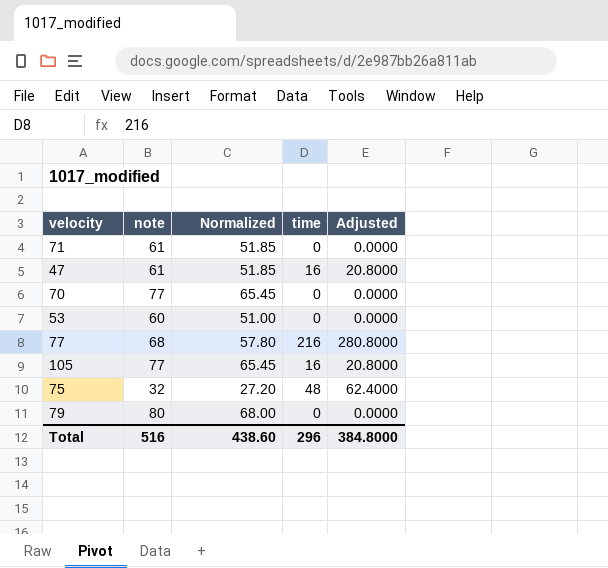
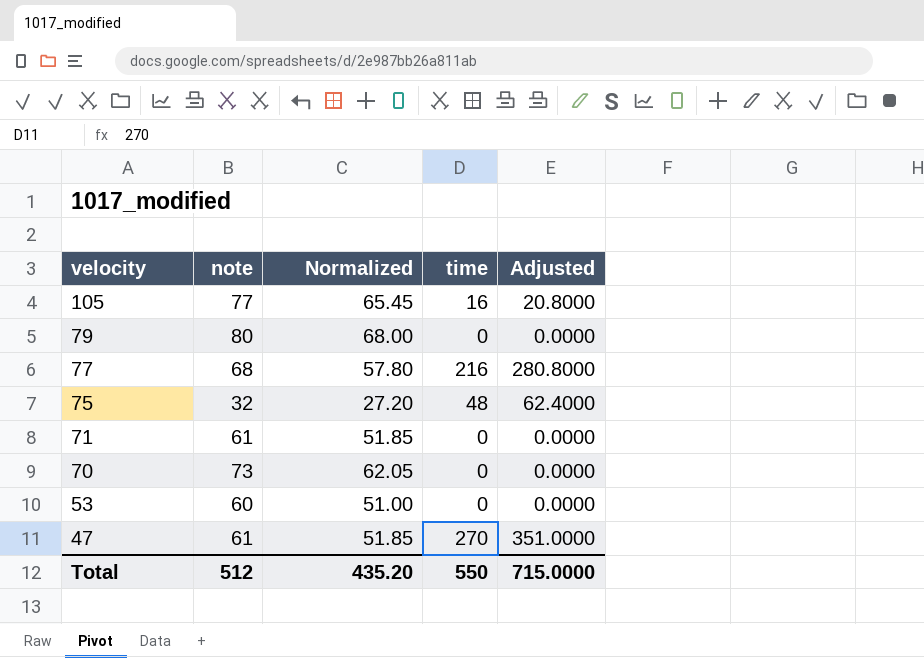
row order: none -> velocity descending
70 | note: 77 -> 73
70 | Normalized: 65.45 -> 62.05
47 | time: 16 -> 270
47 | Adjusted: 20.8000 -> 351.0000
Total | note: 516 -> 512
Total | Normalized: 438.60 -> 435.20
Total | time: 296 -> 550
Total | Adjusted: 384.8000 -> 715.0000

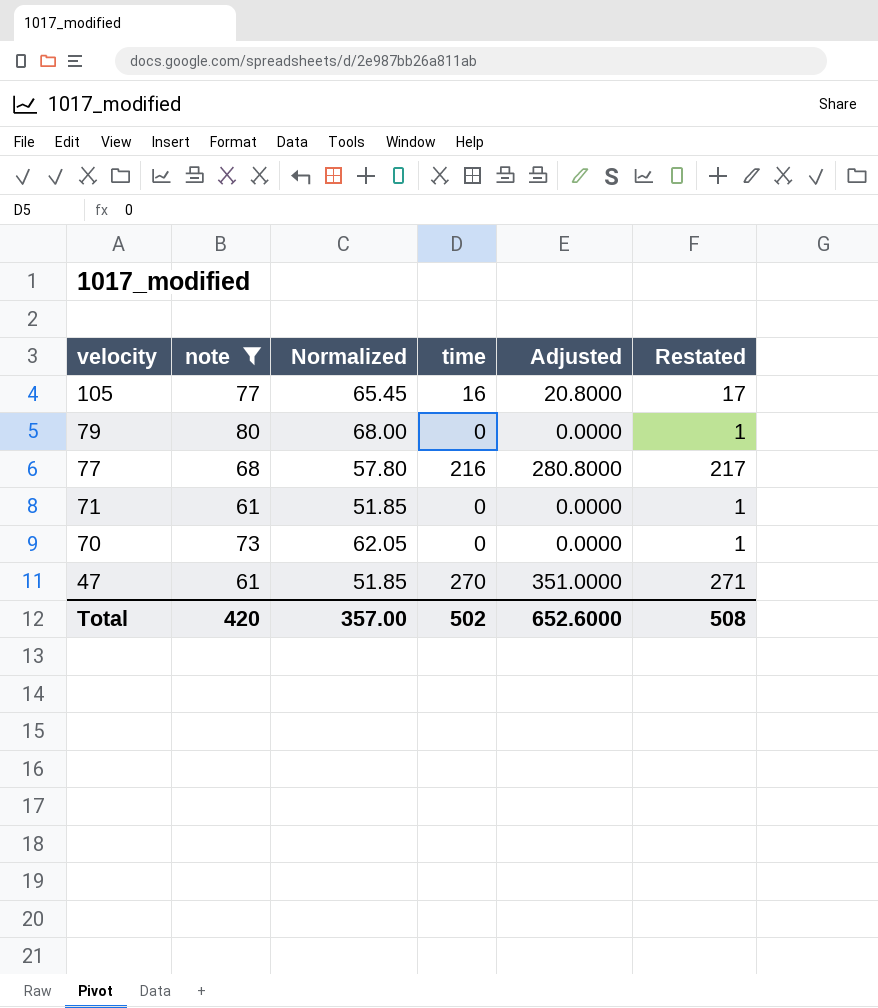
filter: none -> note >= 61
column Restated | formula: none -> [time] + 1
Total | note: 512 -> 420
Total | Normalized: 435.20 -> 357.00
Total | time: 550 -> 502
Total | Adjusted: 715.0000 -> 652.6000

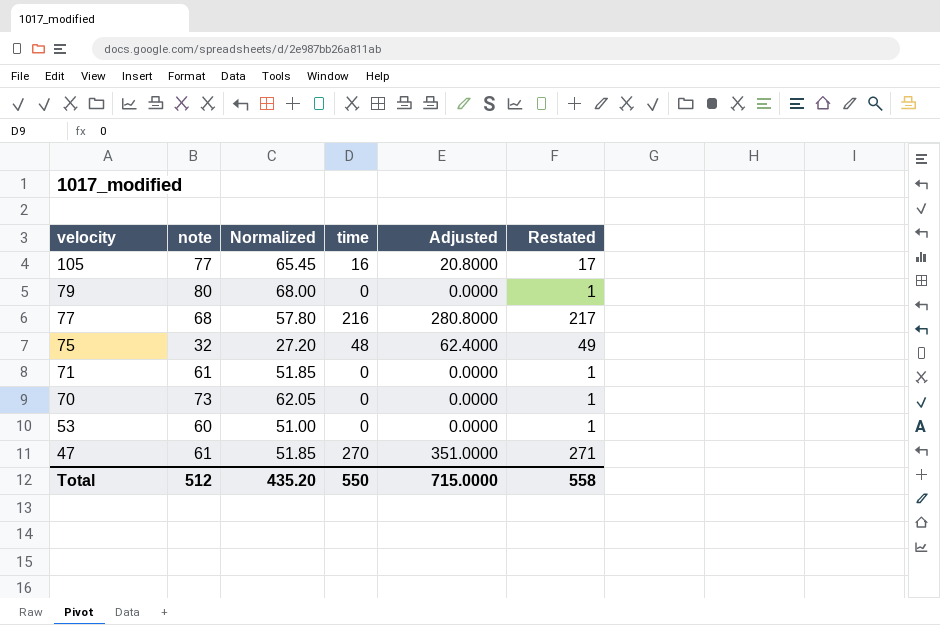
filter: note >= 61 -> none
Total | note: 420 -> 512
Total | Normalized: 357.00 -> 435.20
Total | time: 502 -> 550
Total | Adjusted: 652.6000 -> 715.0000
Total | Restated: 508 -> 558

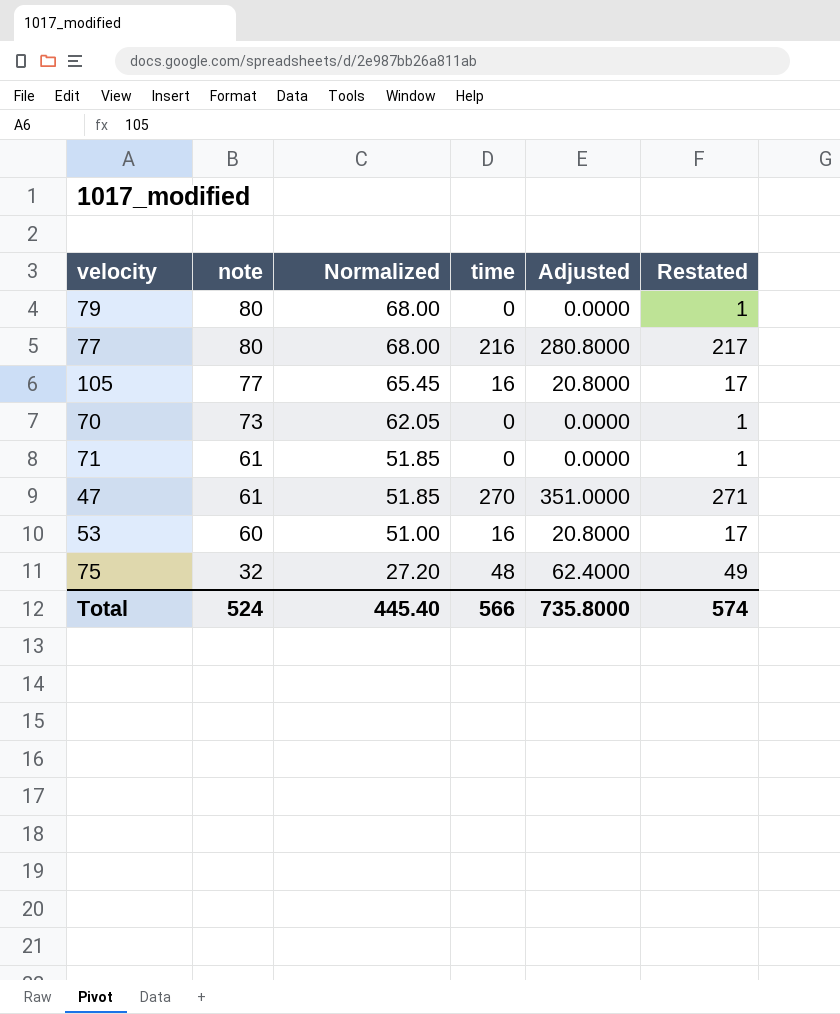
row order: velocity descending -> note descending
77 | note: 68 -> 80
77 | Normalized: 57.80 -> 68.00
53 | time: 0 -> 16
53 | Adjusted: 0.0000 -> 20.8000
53 | Restated: 1 -> 17
Total | note: 512 -> 524
Total | Normalized: 435.20 -> 445.40
Total | time: 550 -> 566
Total | Adjusted: 715.0000 -> 735.8000
Total | Restated: 558 -> 574

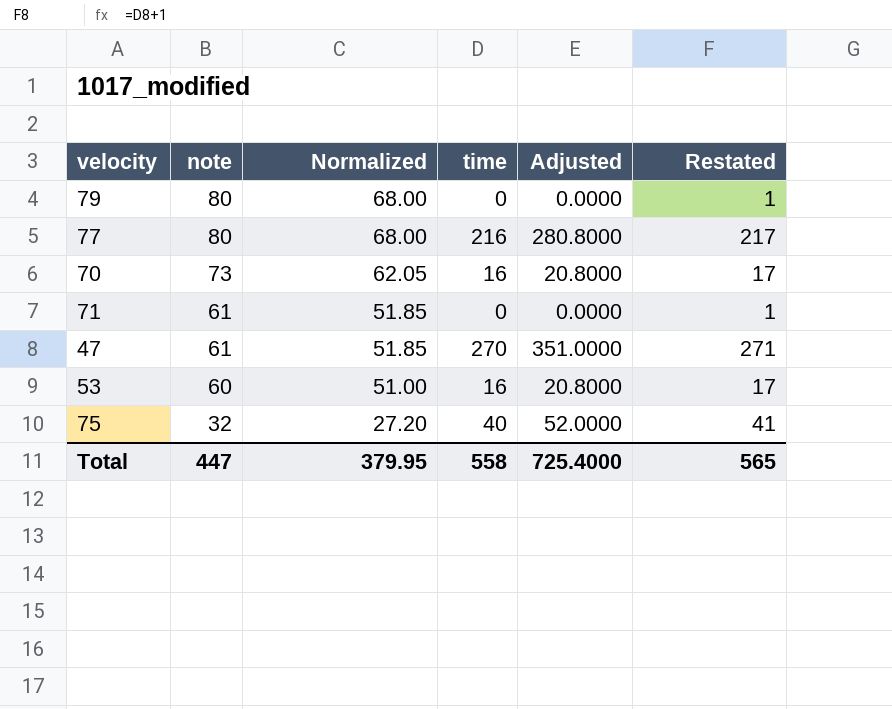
row 105: 77 | 65.45 | 16 | 20.8000 | 17 -> none
70 | time: 0 -> 16
70 | Adjusted: 0.0000 -> 20.8000
70 | Restated: 1 -> 17
75 | time: 48 -> 40
75 | Adjusted: 62.4000 -> 52.0000
75 | Restated: 49 -> 41
Total | note: 524 -> 447
Total | Normalized: 445.40 -> 379.95
Total | time: 566 -> 558
Total | Adjusted: 735.8000 -> 725.4000
Total | Restated: 574 -> 565

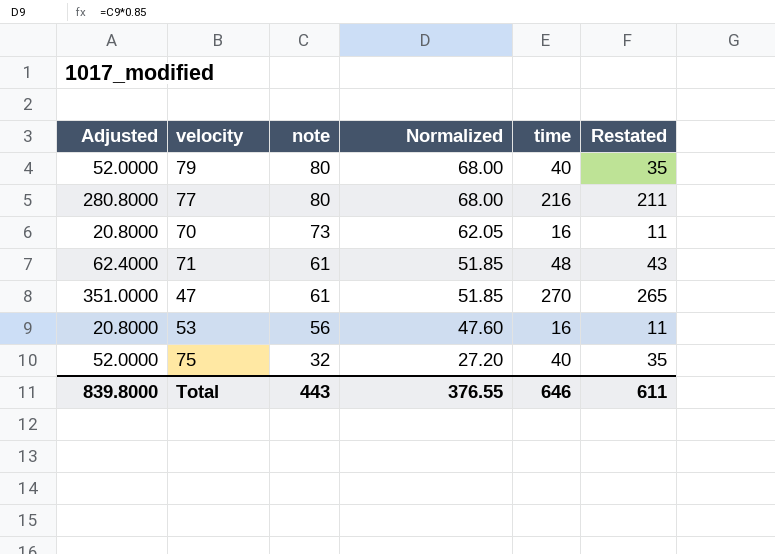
column Adjusted | position: 5 -> 1
column Restated | formula: [time] + 1 -> [time] - 5
79 | Adjusted: 0.0000 -> 52.0000
79 | time: 0 -> 40
71 | Adjusted: 0.0000 -> 62.4000
71 | time: 0 -> 48
53 | note: 60 -> 56
53 | Normalized: 51.00 -> 47.60
Total | Adjusted: 725.4000 -> 839.8000
Total | note: 447 -> 443
Total | Normalized: 379.95 -> 376.55
Total | time: 558 -> 646
Total | Restated: 565 -> 611

